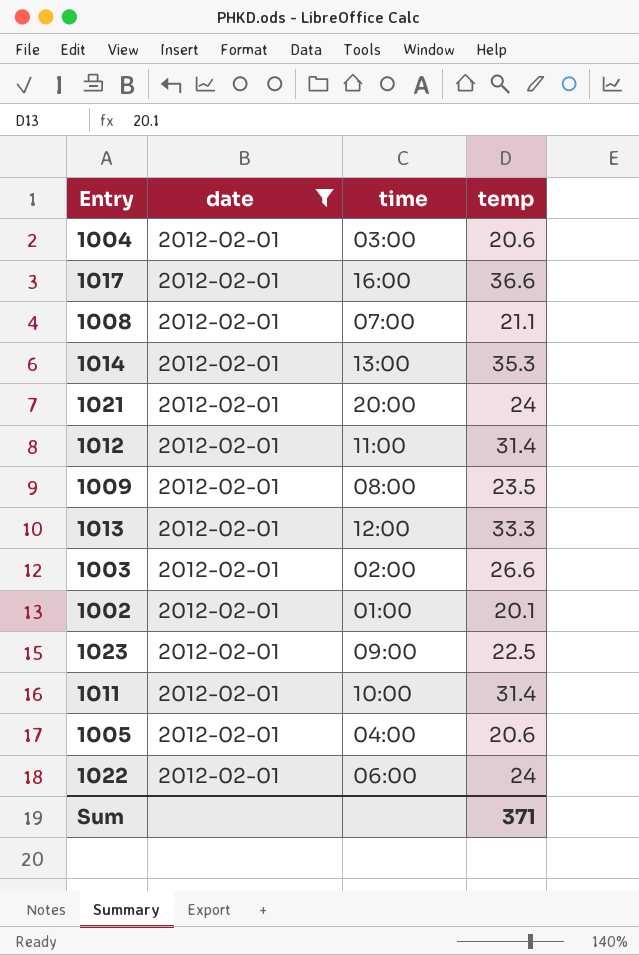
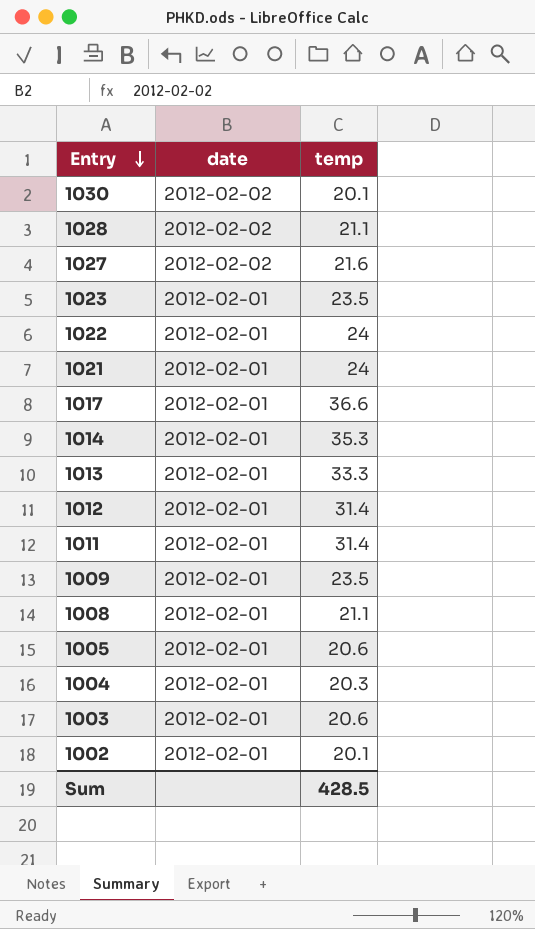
filter: date = 2012-02-01 -> none
row order: none -> Entry descending
column time | position: 3 -> none
1023 | temp: 22.5 -> 23.5
1004 | temp: 20.6 -> 20.3
1003 | temp: 26.6 -> 20.6
Sum | temp: 371 -> 428.5

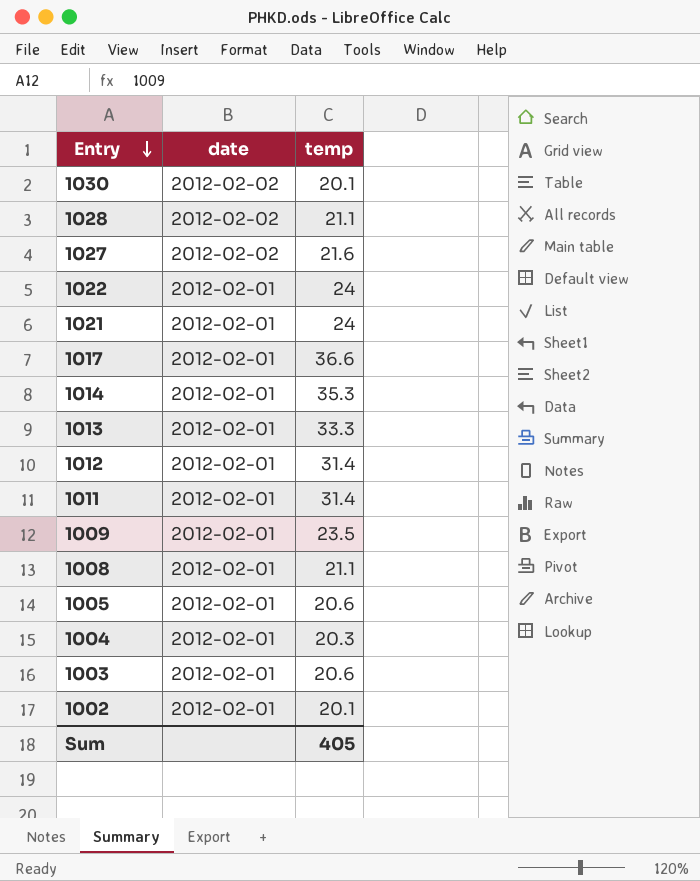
row 1023: 2012-02-01 | 23.5 -> none
Sum | temp: 428.5 -> 405

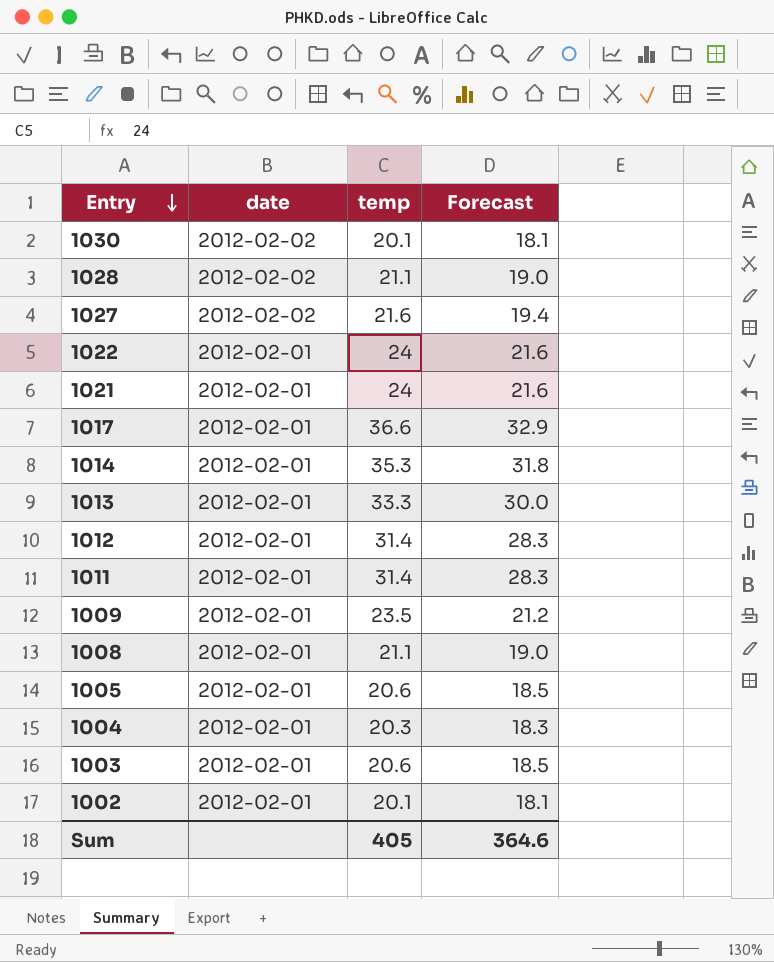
column Forecast | formula: none -> [temp] * 0.9

